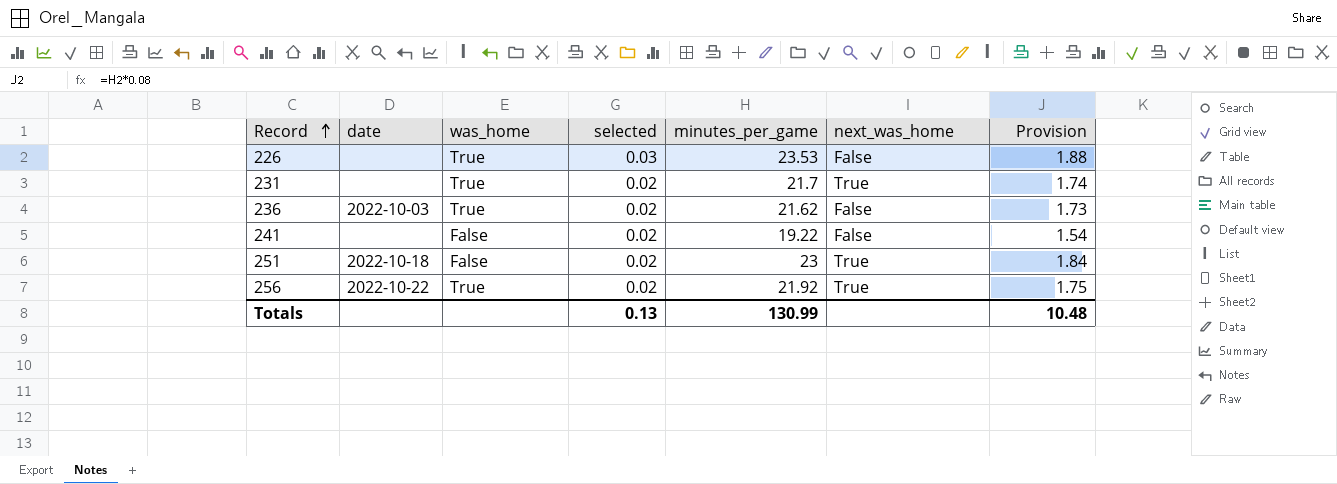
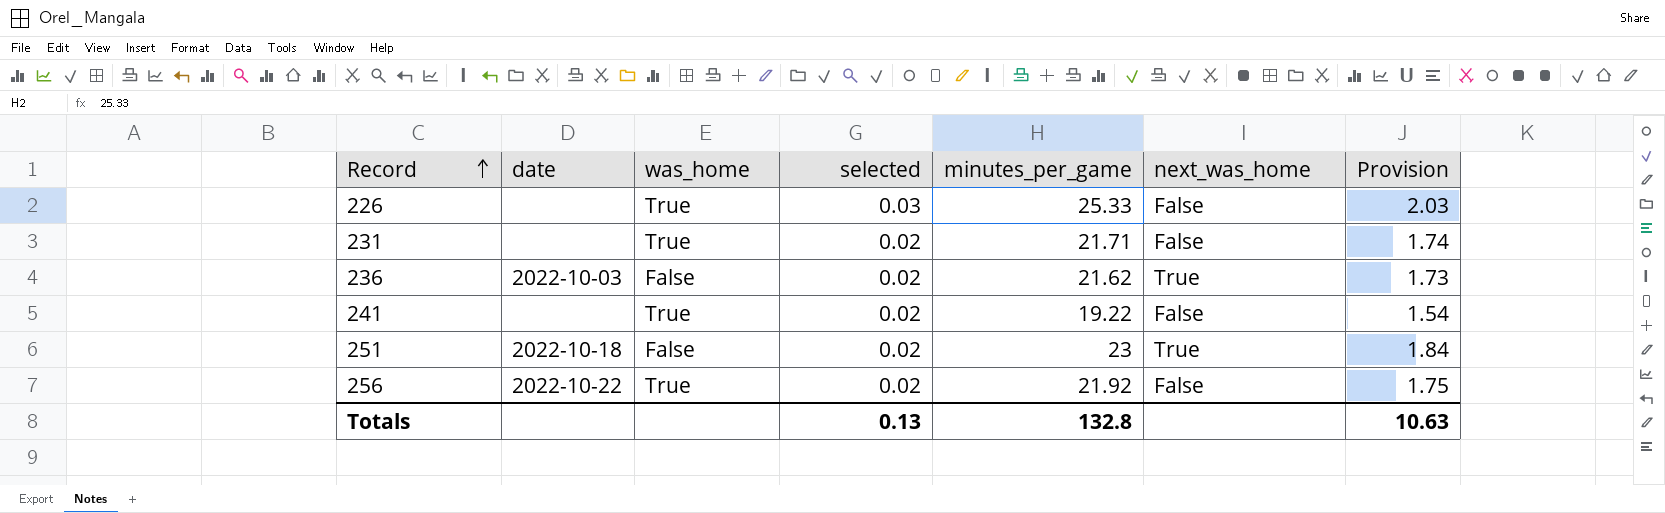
226 | minutes_per_game: 23.53 -> 25.33
226 | Provision: 1.88 -> 2.03
231 | minutes_per_game: 21.7 -> 21.71
231 | next_was_home: True -> False
236 | was_home: True -> False
236 | next_was_home: False -> True
241 | was_home: False -> True
256 | next_was_home: True -> False
Totals | minutes_per_game: 130.99 -> 132.8
Totals | Provision: 10.48 -> 10.63

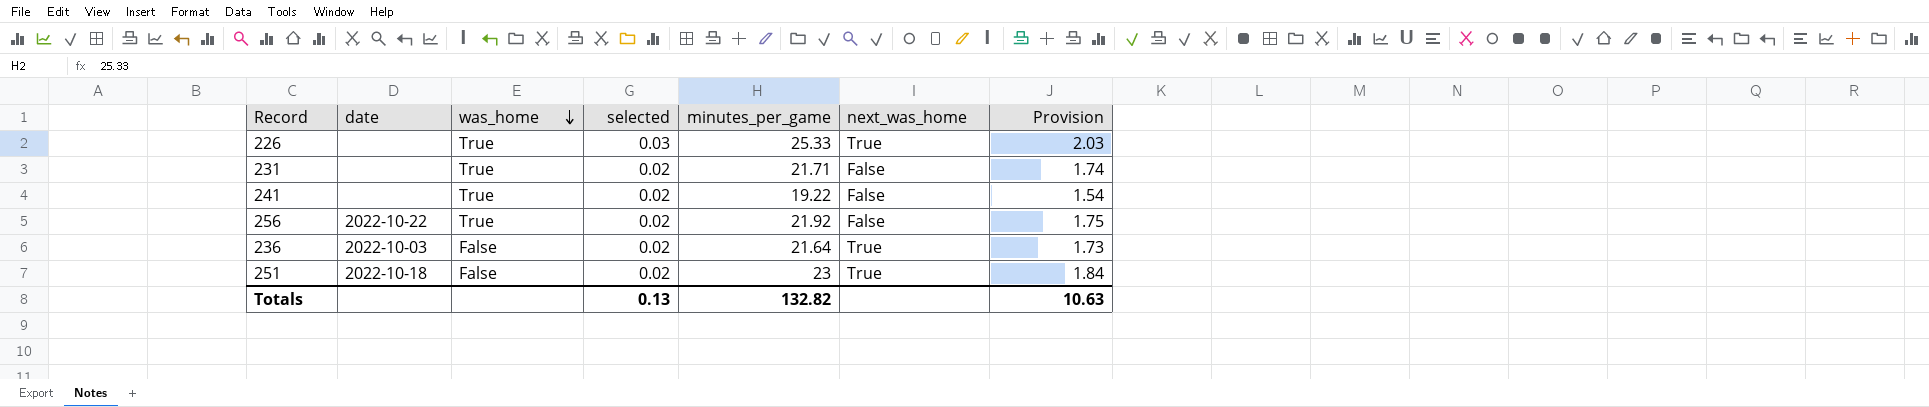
row order: Record ascending -> was_home descending
226 | next_was_home: False -> True
236 | minutes_per_game: 21.62 -> 21.64
Totals | minutes_per_game: 132.8 -> 132.82

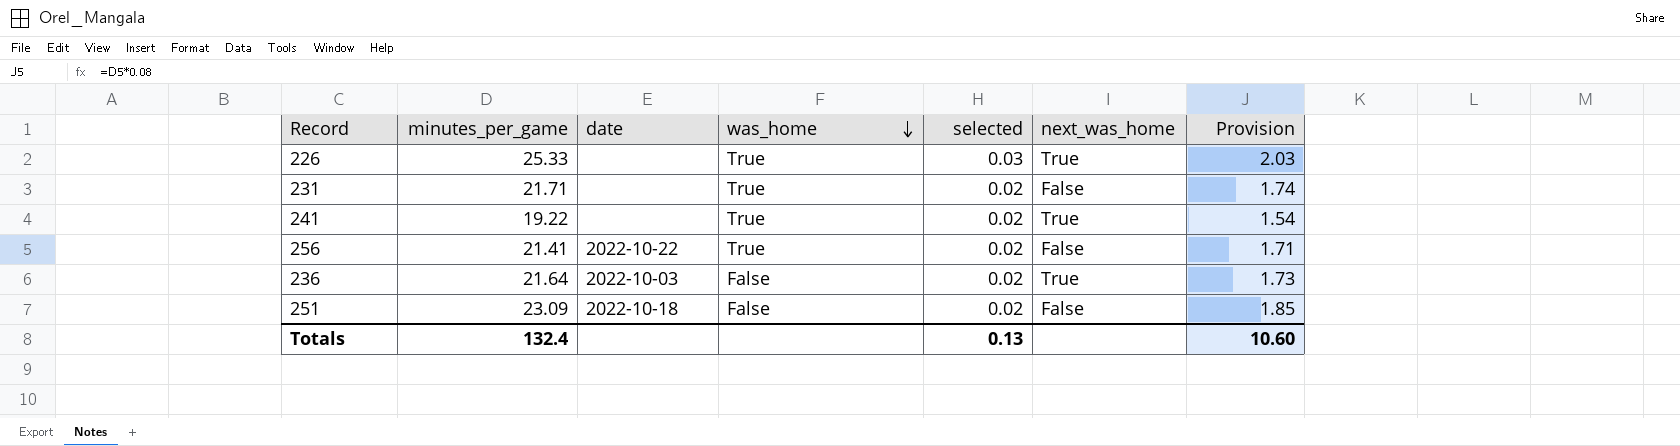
column minutes_per_game | position: 5 -> 2
241 | next_was_home: False -> True
256 | minutes_per_game: 21.92 -> 21.41
256 | Provision: 1.75 -> 1.71
251 | minutes_per_game: 23 -> 23.09
251 | next_was_home: True -> False
251 | Provision: 1.84 -> 1.85
Totals | minutes_per_game: 132.82 -> 132.4
Totals | Provision: 10.63 -> 10.60

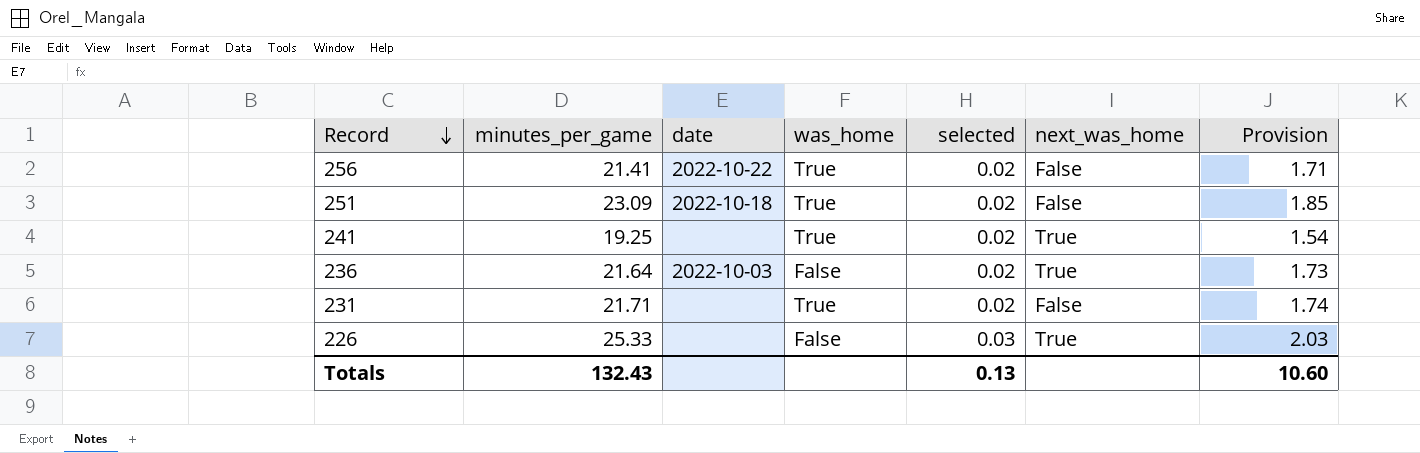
row order: was_home descending -> Record descending
251 | was_home: False -> True
241 | minutes_per_game: 19.22 -> 19.25
226 | was_home: True -> False
Totals | minutes_per_game: 132.4 -> 132.43

